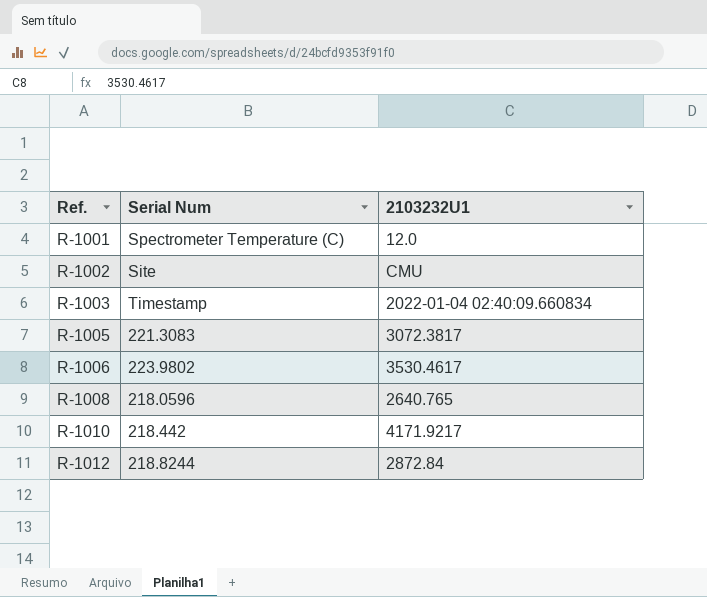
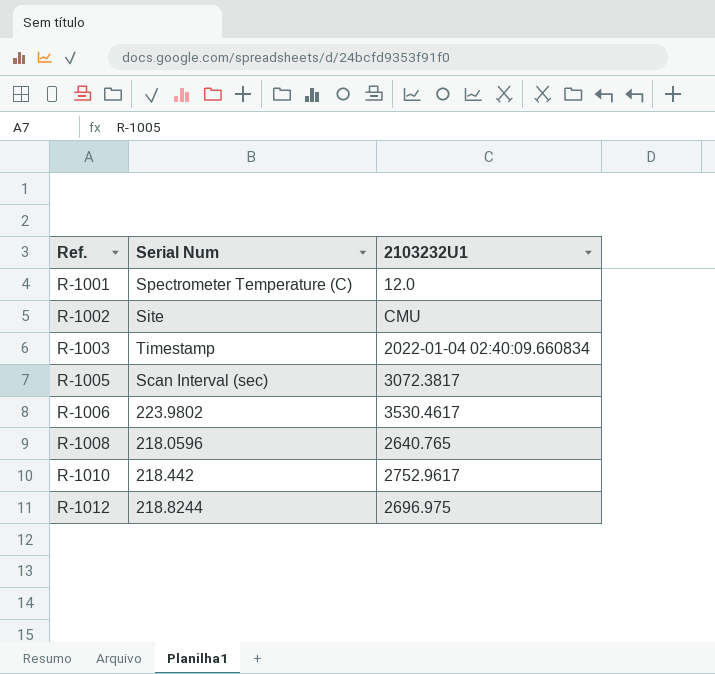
R-1005 | Serial Num: 221.3083 -> Scan Interval (sec)
R-1010 | 2103232U1: 4171.9217 -> 2752.9617
R-1012 | 2103232U1: 2872.84 -> 2696.975

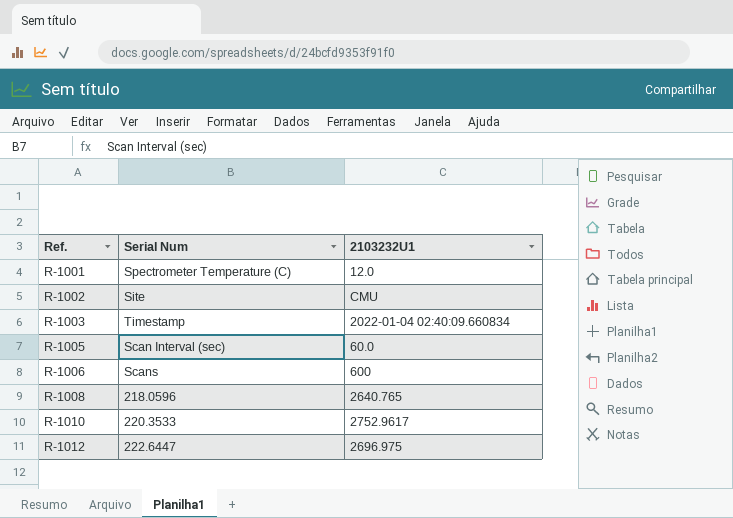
R-1005 | 2103232U1: 3072.3817 -> 60.0
R-1006 | Serial Num: 223.9802 -> Scans
R-1006 | 2103232U1: 3530.4617 -> 600
R-1010 | Serial Num: 218.442 -> 220.3533
R-1012 | Serial Num: 218.8244 -> 222.6447

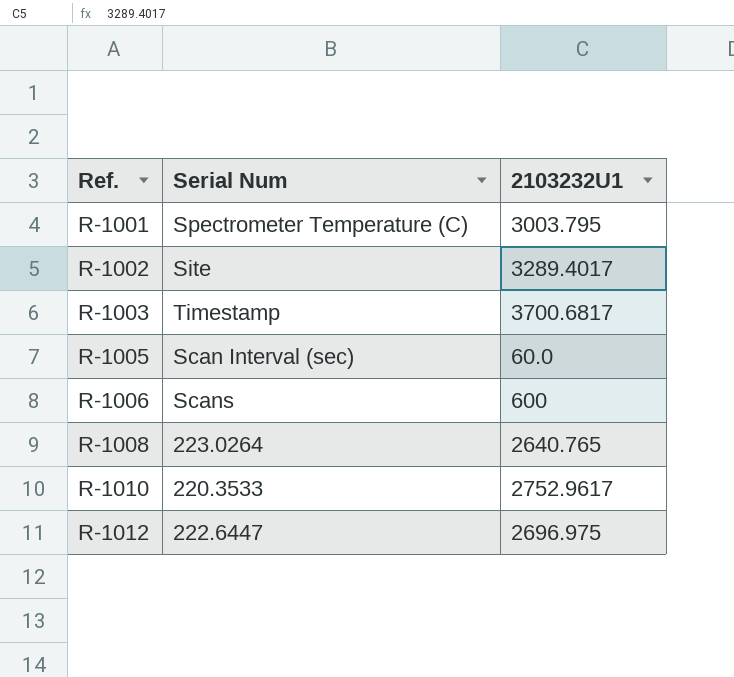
R-1001 | 2103232U1: 12.0 -> 3003.795
R-1002 | 2103232U1: CMU -> 3289.4017
R-1003 | 2103232U1: 2022-01-04 02:40:09.660834 -> 3700.6817
R-1008 | Serial Num: 218.0596 -> 223.0264

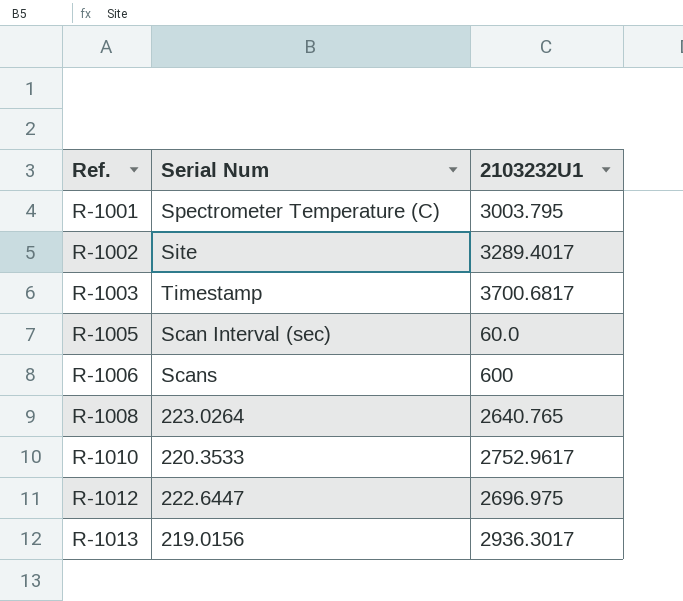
row R-1013: none -> 219.0156 | 2936.3017

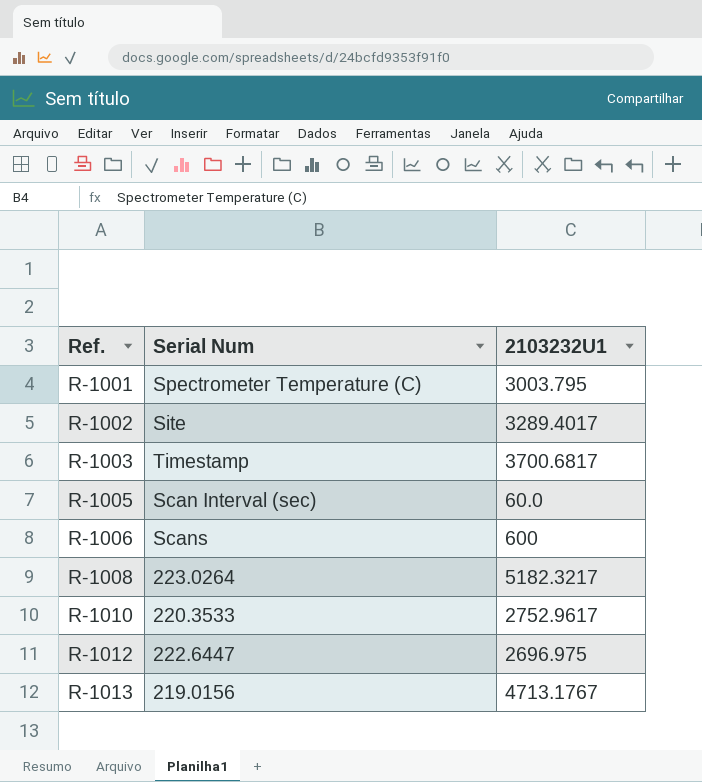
R-1008 | 2103232U1: 2640.765 -> 5182.3217
R-1013 | 2103232U1: 2936.3017 -> 4713.1767

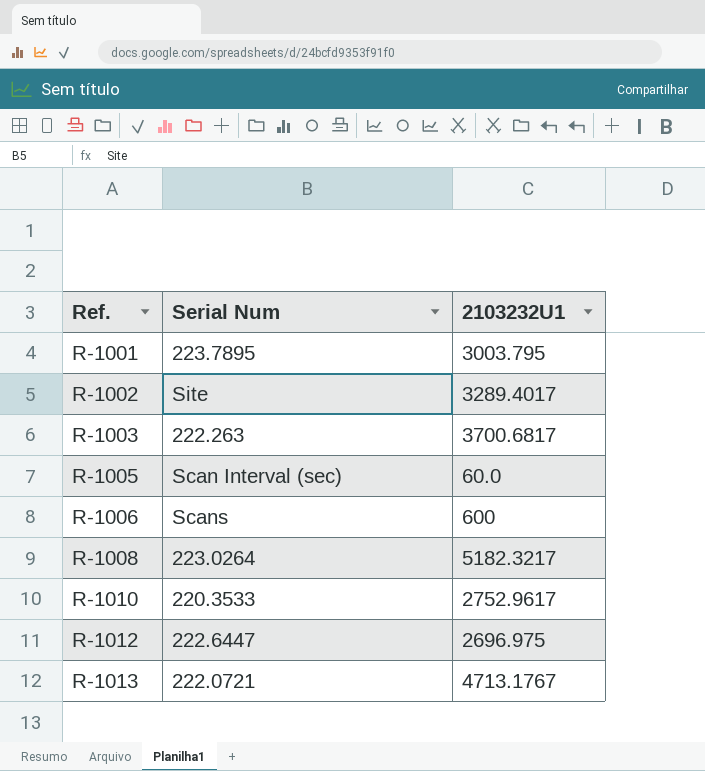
R-1001 | Serial Num: Spectrometer Temperature (C) -> 223.7895
R-1003 | Serial Num: Timestamp -> 222.263
R-1013 | Serial Num: 219.0156 -> 222.0721

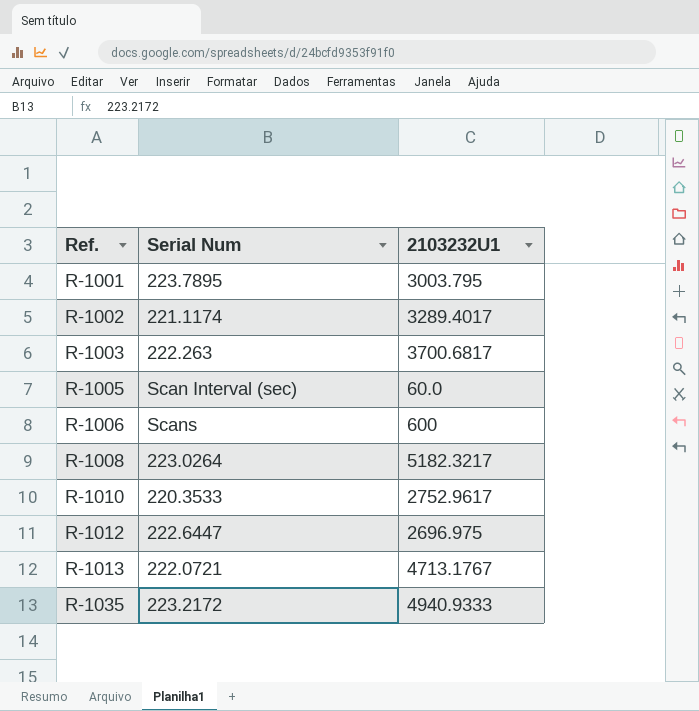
R-1002 | Serial Num: Site -> 221.1174
row R-1035: none -> 223.2172 | 4940.9333

